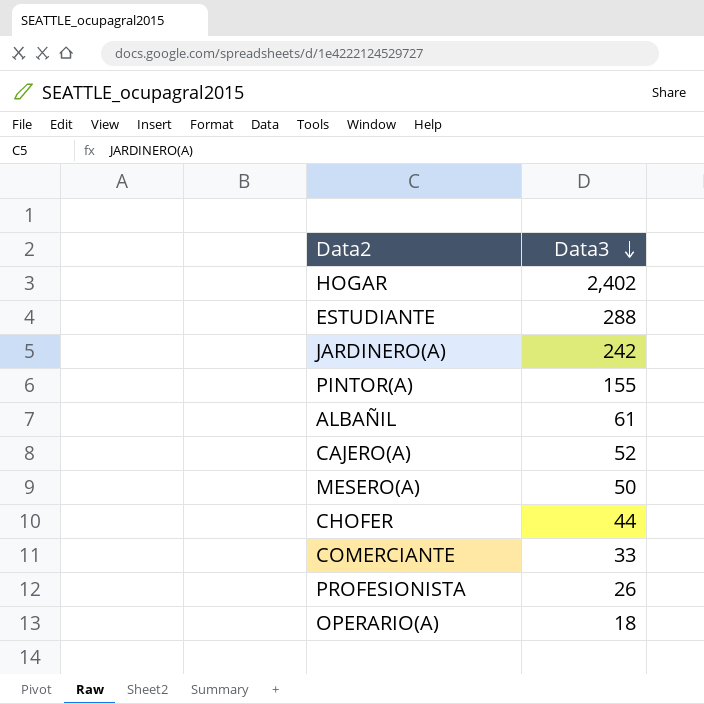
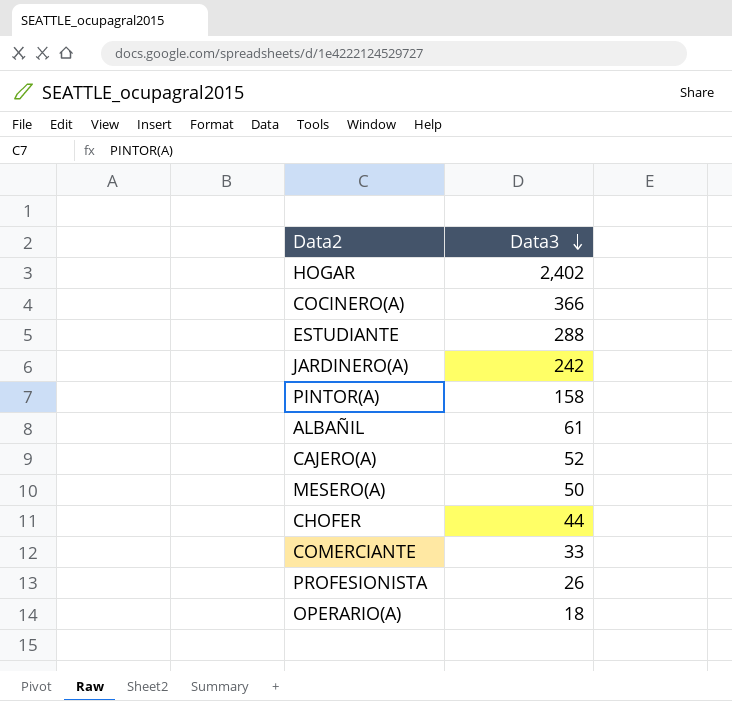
row COCINERO(A): none -> 366
PINTOR(A) | Data3: 155 -> 158

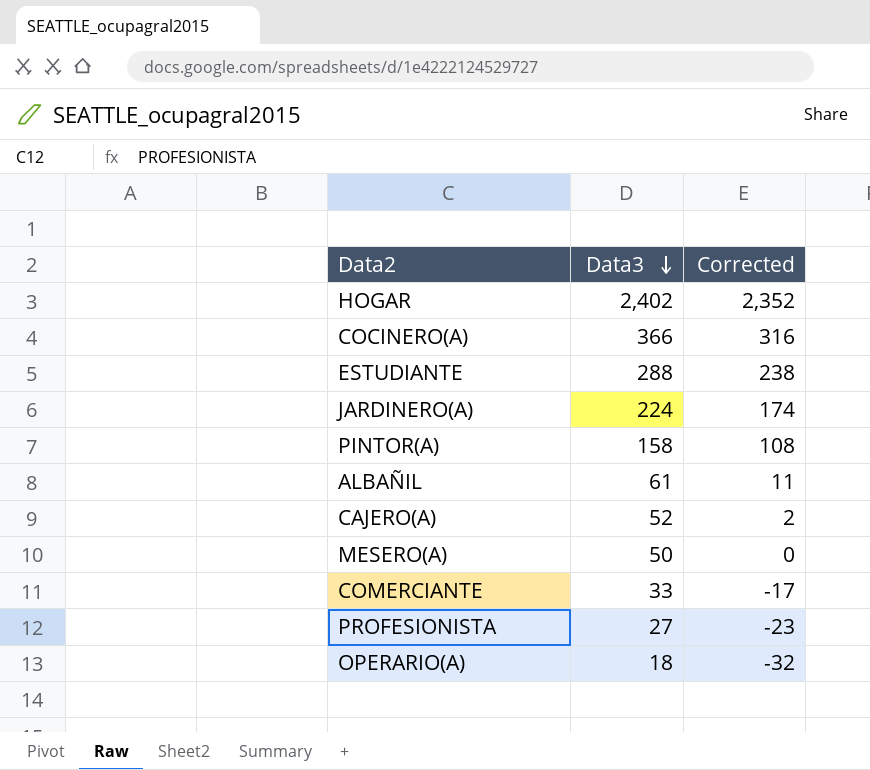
column Corrected | formula: none -> [Data3] - 50
row CHOFER: 44 -> none
JARDINERO(A) | Data3: 242 -> 224
PROFESIONISTA | Data3: 26 -> 27

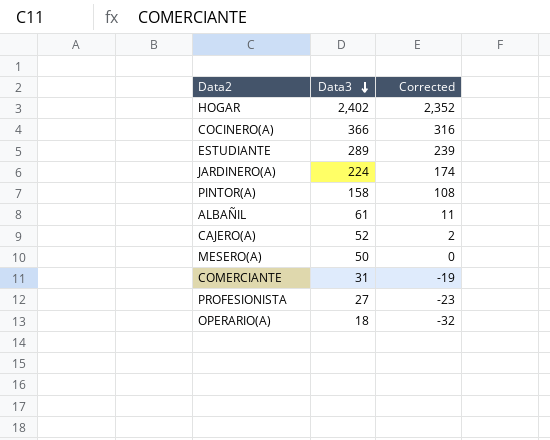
ESTUDIANTE | Data3: 288 -> 289
ESTUDIANTE | Corrected: 238 -> 239
COMERCIANTE | Data3: 33 -> 31
COMERCIANTE | Corrected: -17 -> -19

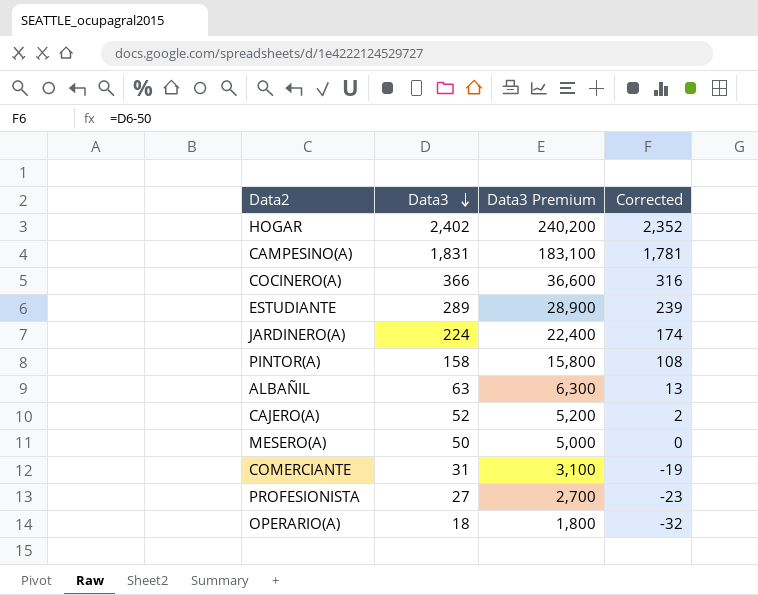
column Data3 Premium | formula: none -> [Data3] * 100
row CAMPESINO(A): none -> 1,831 | 183,100 | 1,781
ALBAÑIL | Data3: 61 -> 63
ALBAÑIL | Corrected: 11 -> 13

